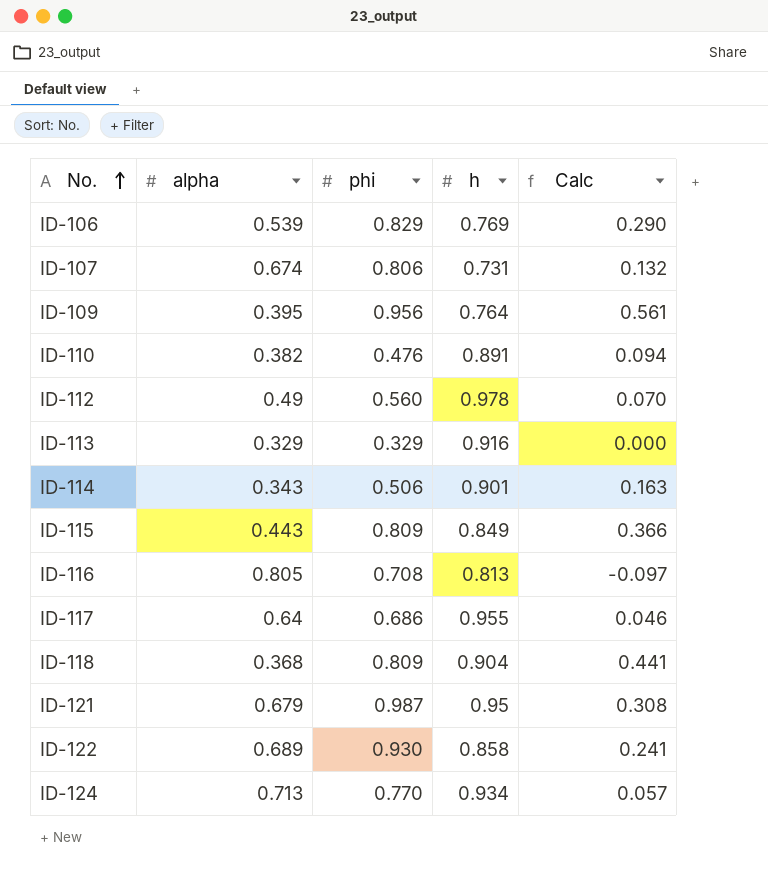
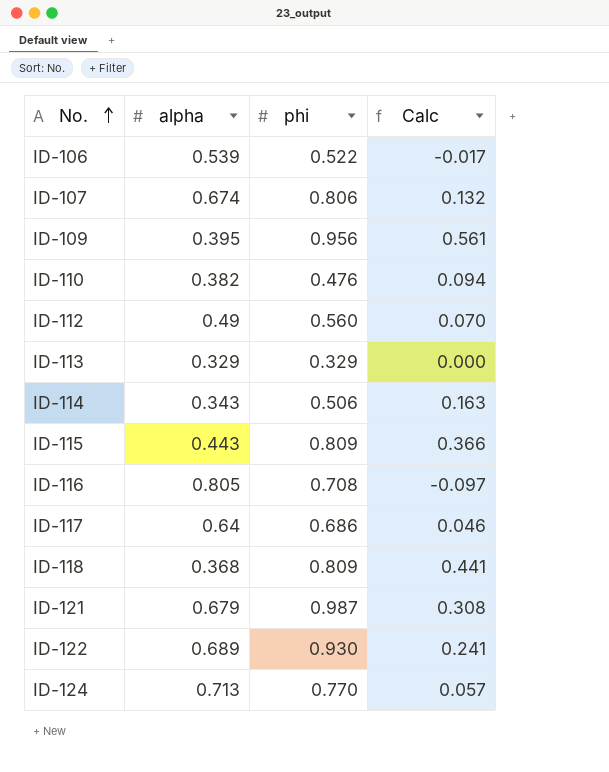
column h | position: 4 -> none
ID-106 | phi: 0.829 -> 0.522
ID-106 | Calc: 0.290 -> -0.017

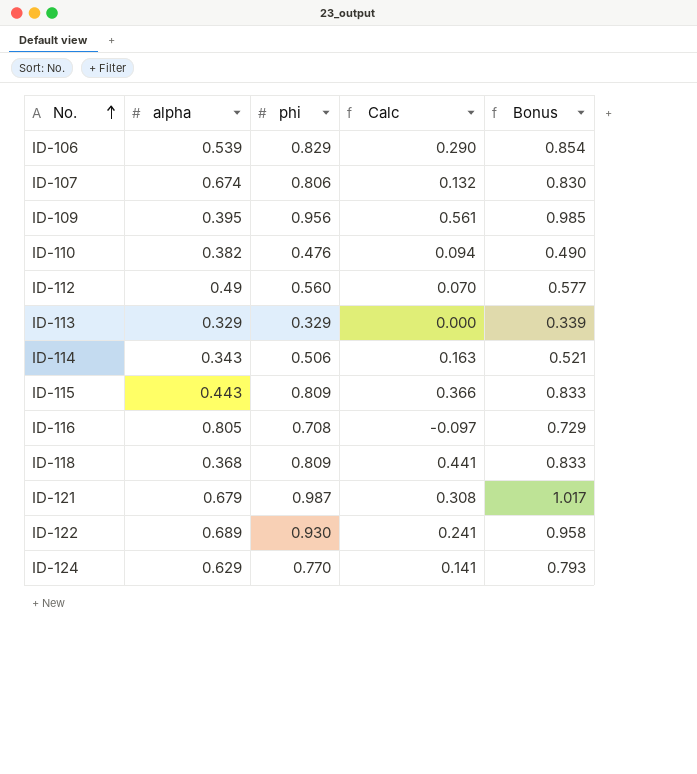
column Bonus | formula: none -> [phi] * 1.03
row ID-117: 0.64 | 0.686 | 0.046 -> none
ID-106 | phi: 0.522 -> 0.829
ID-106 | Calc: -0.017 -> 0.290
ID-124 | alpha: 0.713 -> 0.629
ID-124 | Calc: 0.057 -> 0.141

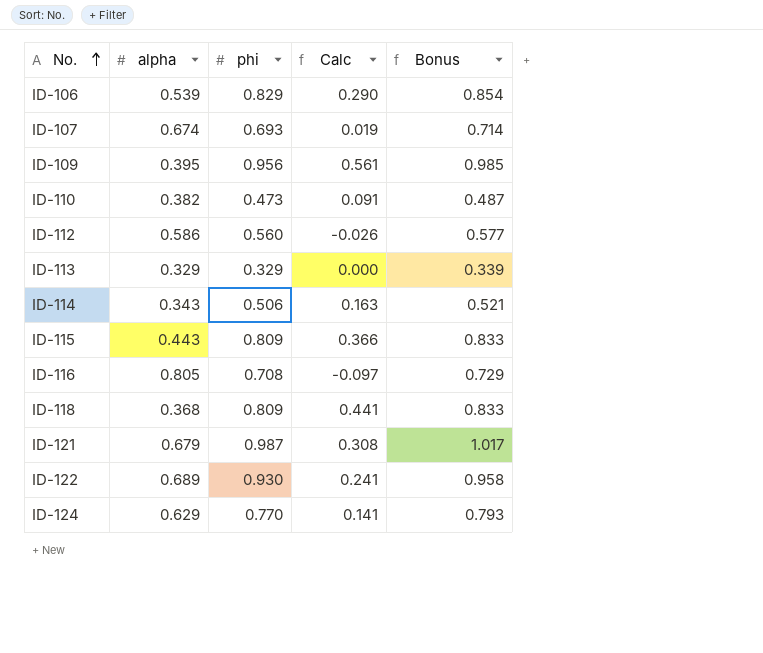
ID-107 | phi: 0.806 -> 0.693
ID-107 | Calc: 0.132 -> 0.019
ID-107 | Bonus: 0.830 -> 0.714
ID-110 | phi: 0.476 -> 0.473
ID-110 | Calc: 0.094 -> 0.091
ID-110 | Bonus: 0.490 -> 0.487
ID-112 | alpha: 0.49 -> 0.586
ID-112 | Calc: 0.070 -> -0.026

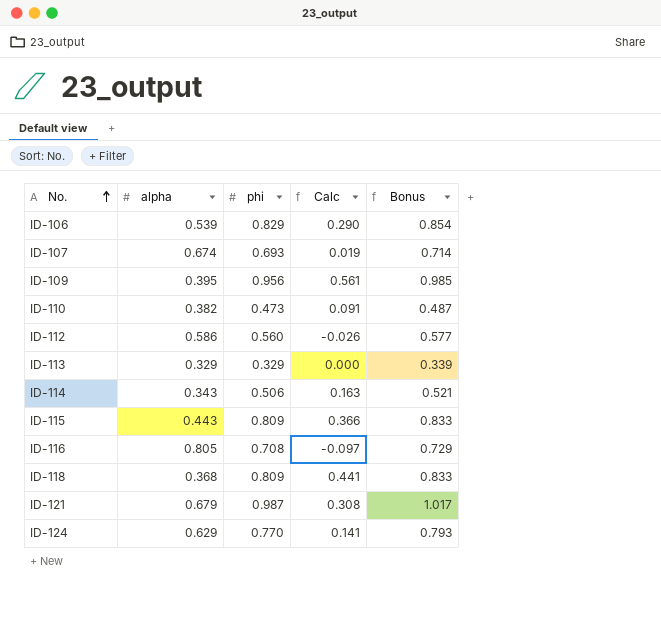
row ID-122: 0.689 | 0.930 | 0.241 | 0.958 -> none

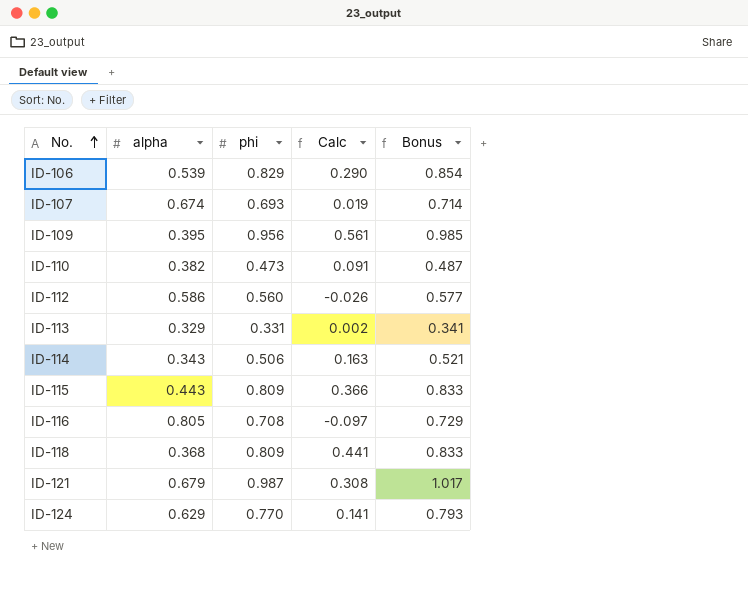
ID-113 | phi: 0.329 -> 0.331
ID-113 | Calc: 0.000 -> 0.002
ID-113 | Bonus: 0.339 -> 0.341

